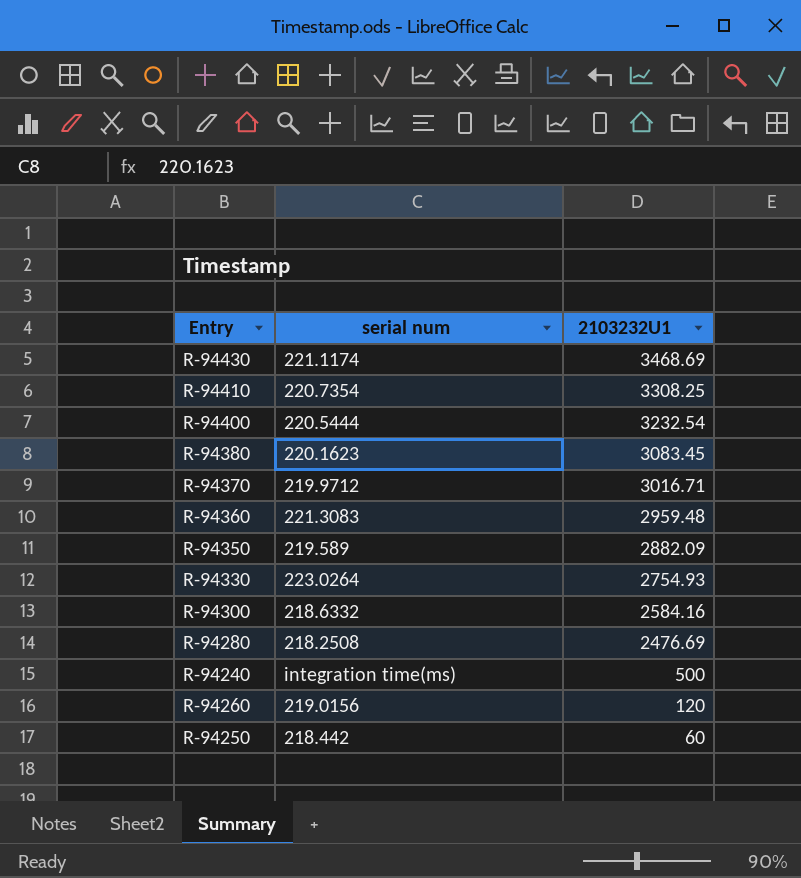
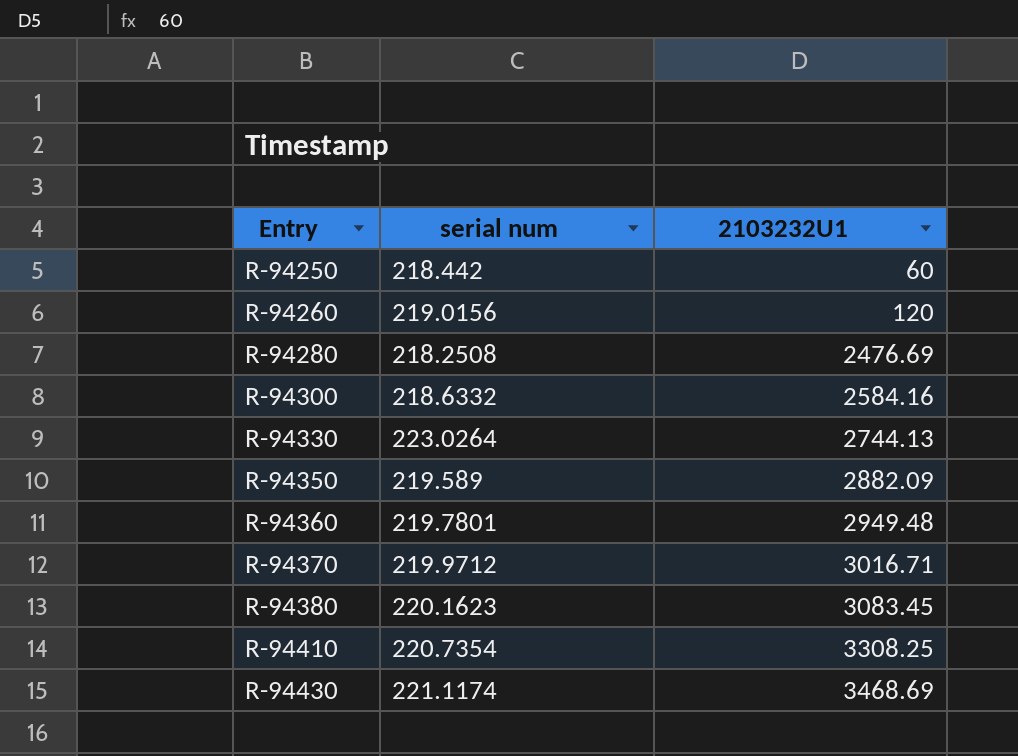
row order: 2103232U1 descending -> Entry ascending
row R-94400: 220.5444 | 3232.54 -> none
row R-94240: integration time(ms) | 500 -> none
R-94330 | 2103232U1: 2754.93 -> 2744.13
R-94360 | serial num: 221.3083 -> 219.7801
R-94360 | 2103232U1: 2959.48 -> 2949.48

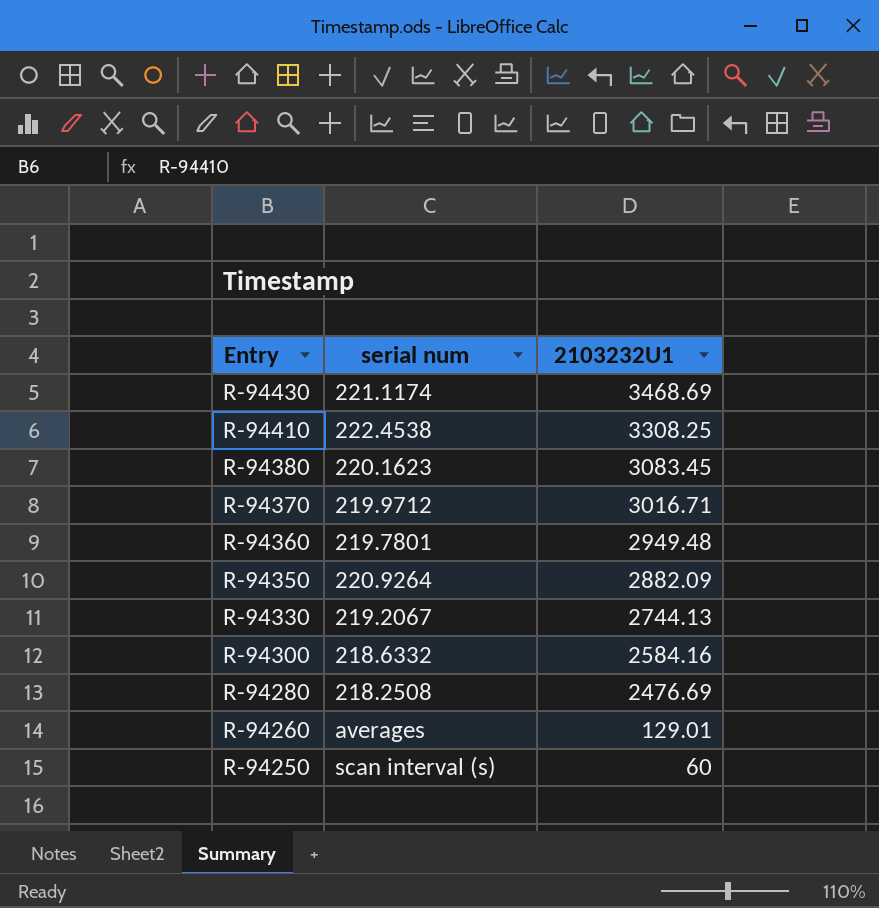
row order: Entry ascending -> Entry descending
R-94410 | serial num: 220.7354 -> 222.4538
R-94350 | serial num: 219.589 -> 220.9264
R-94330 | serial num: 223.0264 -> 219.2067
R-94260 | serial num: 219.0156 -> averages
R-94260 | 2103232U1: 120 -> 129.01
R-94250 | serial num: 218.442 -> scan interval (s)

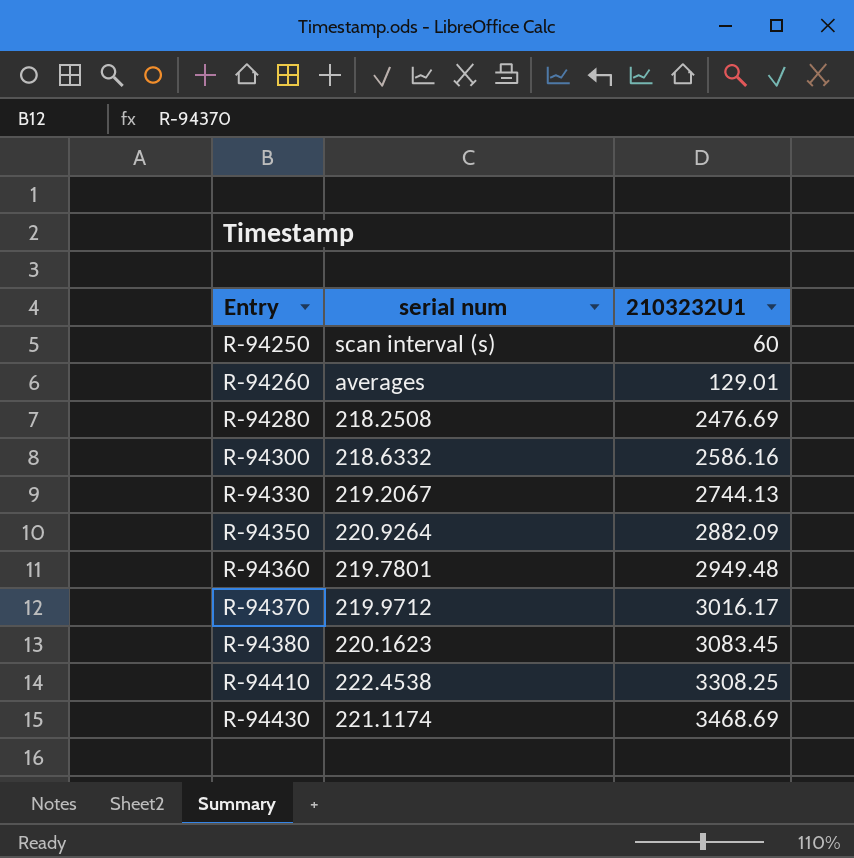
row order: Entry descending -> Entry ascending
R-94300 | 2103232U1: 2584.16 -> 2586.16
R-94370 | 2103232U1: 3016.71 -> 3016.17

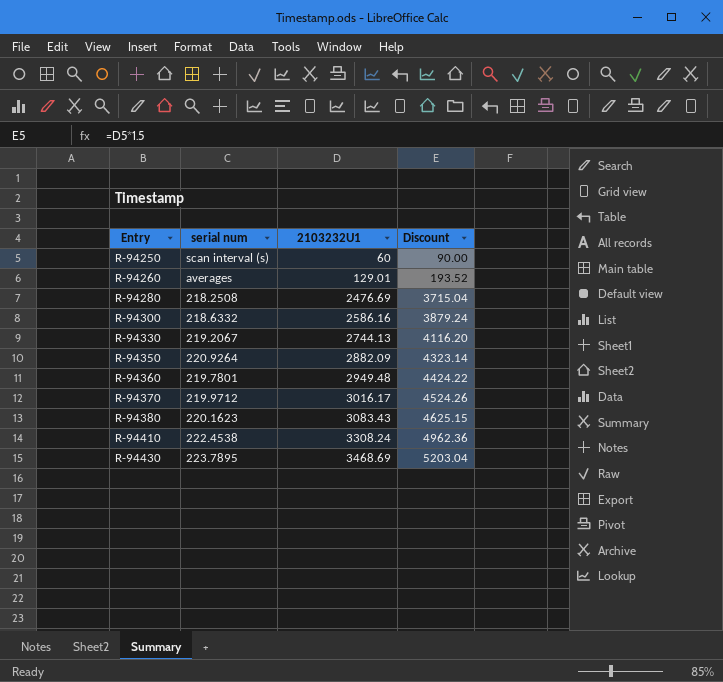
column Discount | formula: none -> [2103232U1] * 1.5
R-94380 | 2103232U1: 3083.45 -> 3083.43
R-94410 | 2103232U1: 3308.25 -> 3308.24
R-94430 | serial num: 221.1174 -> 223.7895

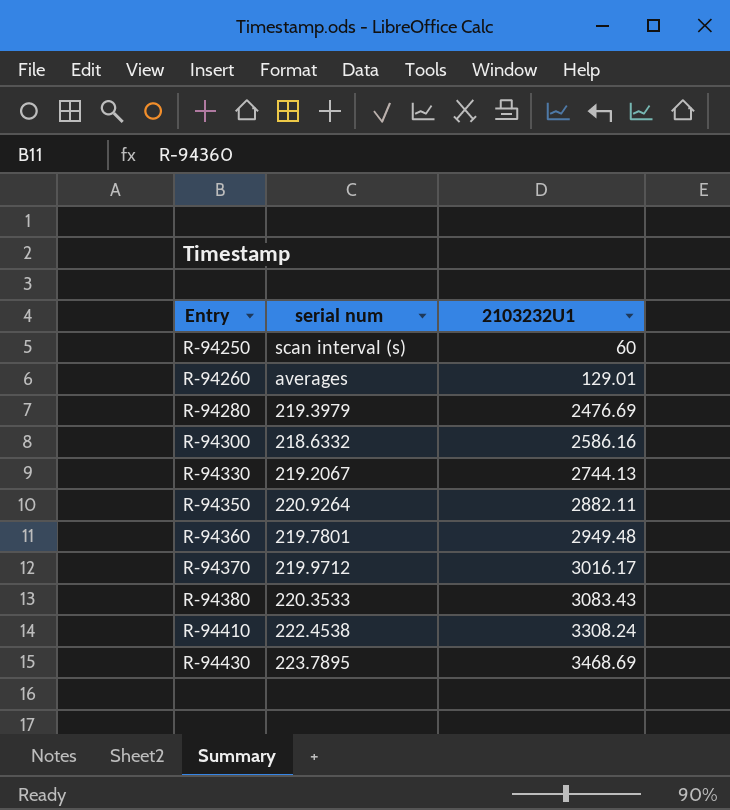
column Discount | formula: [2103232U1] * 1.5 -> none
R-94280 | serial num: 218.2508 -> 219.3979
R-94350 | 2103232U1: 2882.09 -> 2882.11
R-94380 | serial num: 220.1623 -> 220.3533

